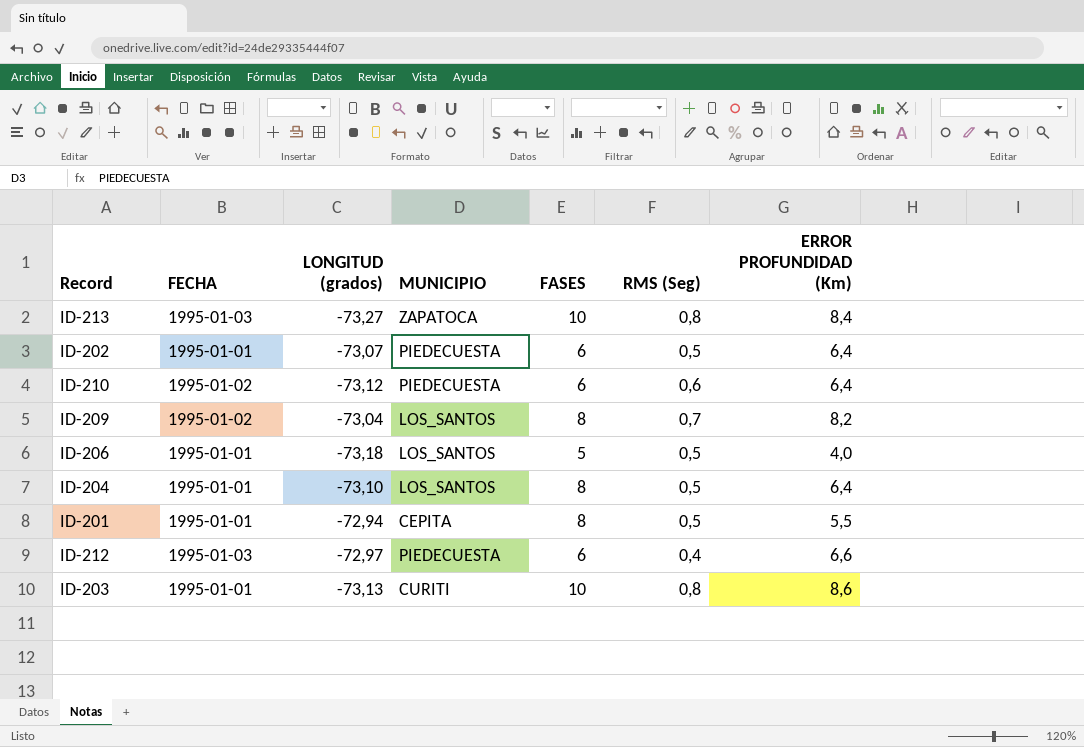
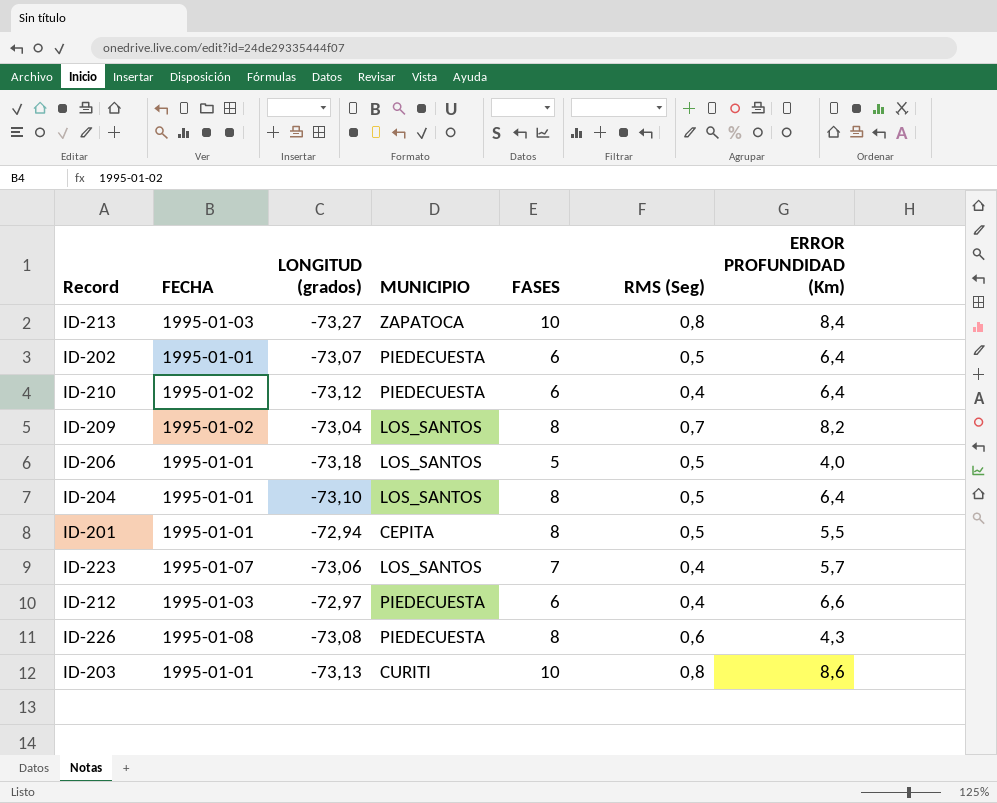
ID-210 | RMS (Seg): 0,6 -> 0,4
row ID-223: none -> 1995-01-07 | -73,06 | LOS_SANTOS | 7 | 0,4 | 5,7
row ID-226: none -> 1995-01-08 | -73,08 | PIEDECUESTA | 8 | 0,6 | 4,3

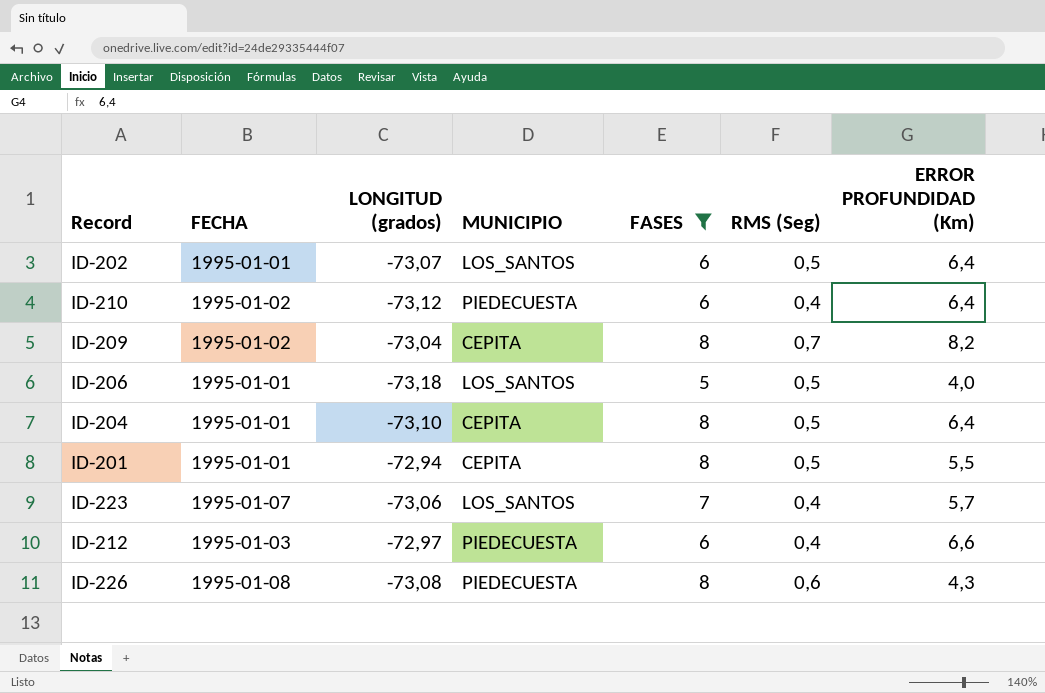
filter: none -> FASES != 10
ID-202 | MUNICIPIO: PIEDECUESTA -> LOS_SANTOS
ID-209 | MUNICIPIO: LOS_SANTOS -> CEPITA
ID-204 | MUNICIPIO: LOS_SANTOS -> CEPITA

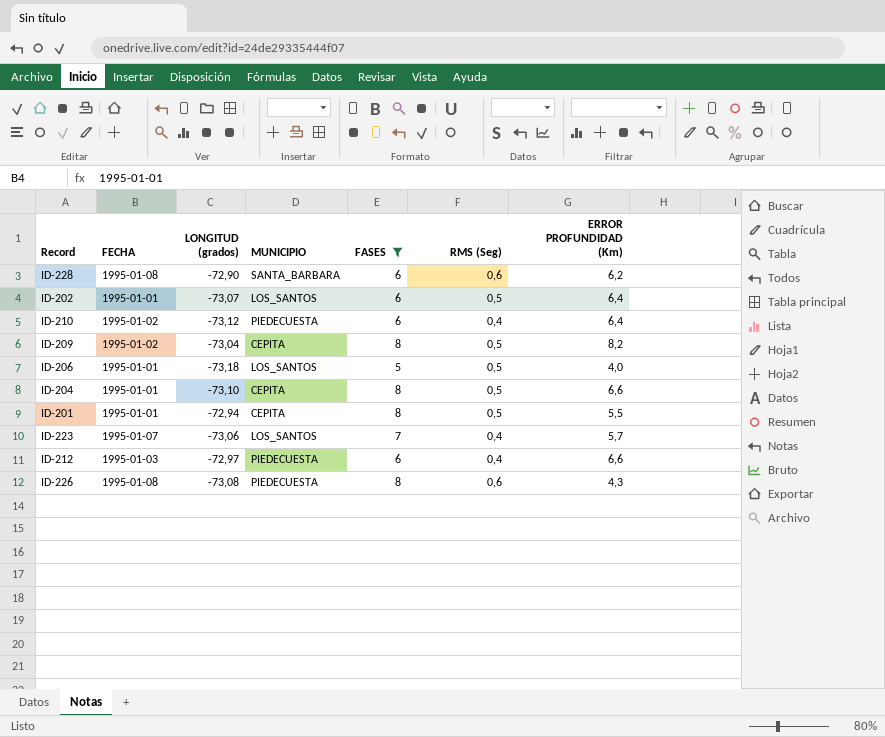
row ID-228: none -> 1995-01-08 | -72,90 | SANTA_BARBARA | 6 | 0,6 | 6,2
ID-209 | RMS (Seg): 0,7 -> 0,5
ID-204 | ERROR PROFUNDIDAD (Km): 6,4 -> 6,6

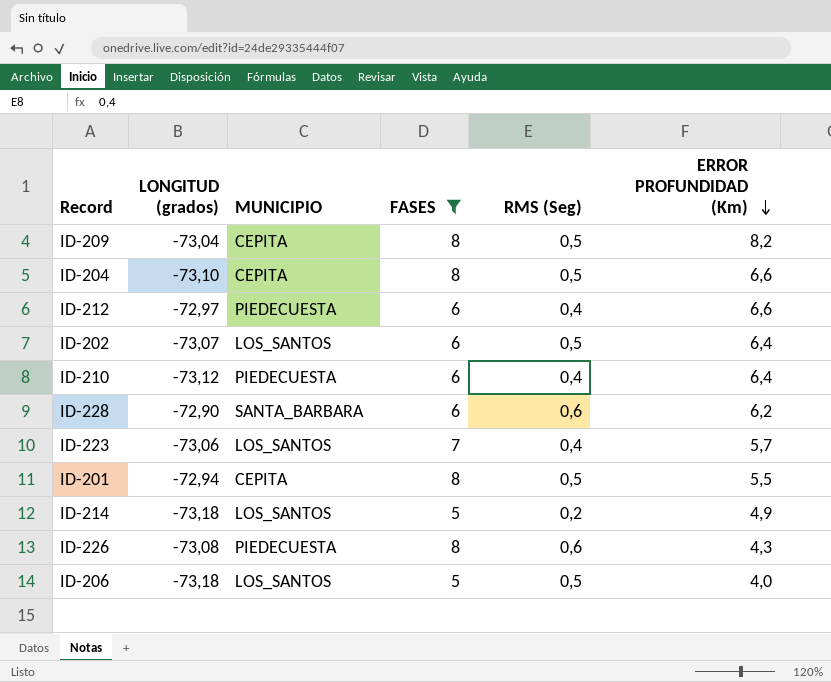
row order: none -> ERROR PROFUNDIDAD (Km) descending
column FECHA | position: 2 -> none
row ID-214: none -> -73,18 | LOS_SANTOS | 5 | 0,2 | 4,9

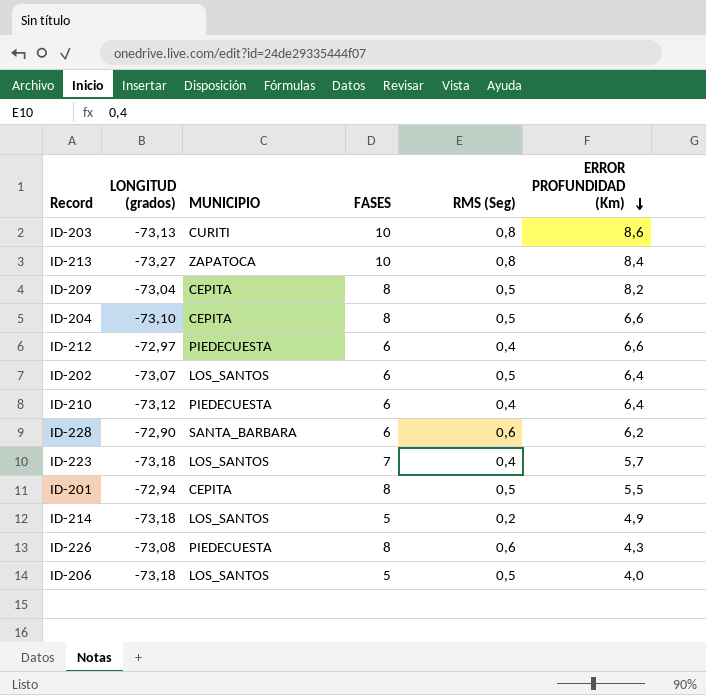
filter: FASES != 10 -> none
ID-223 | LONGITUD (grados): -73,06 -> -73,18

